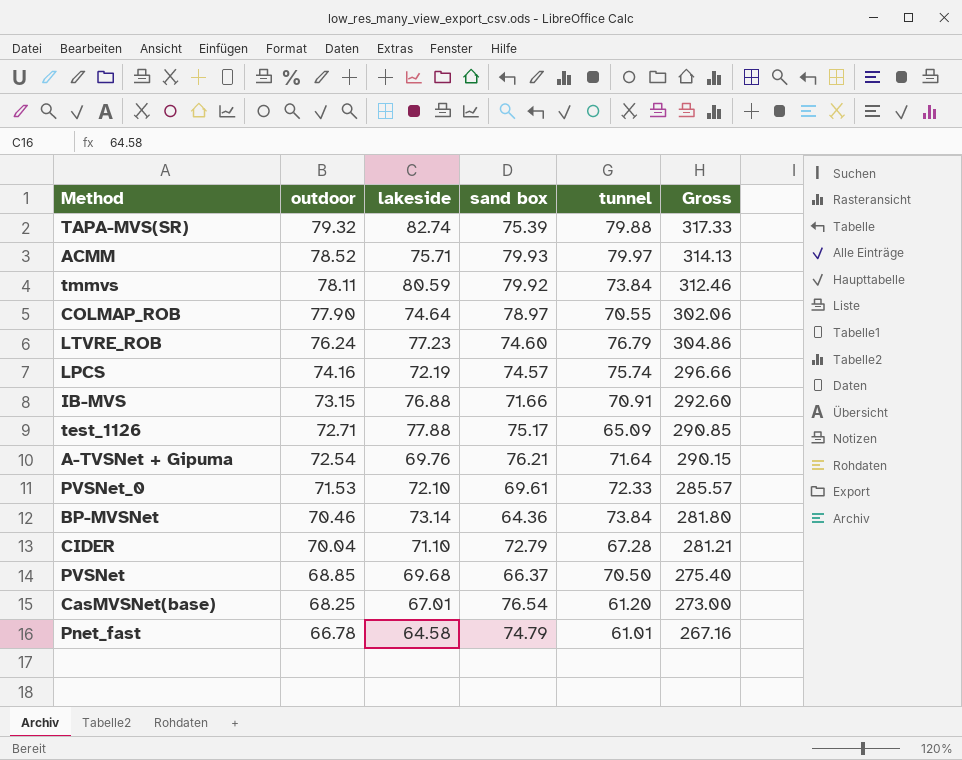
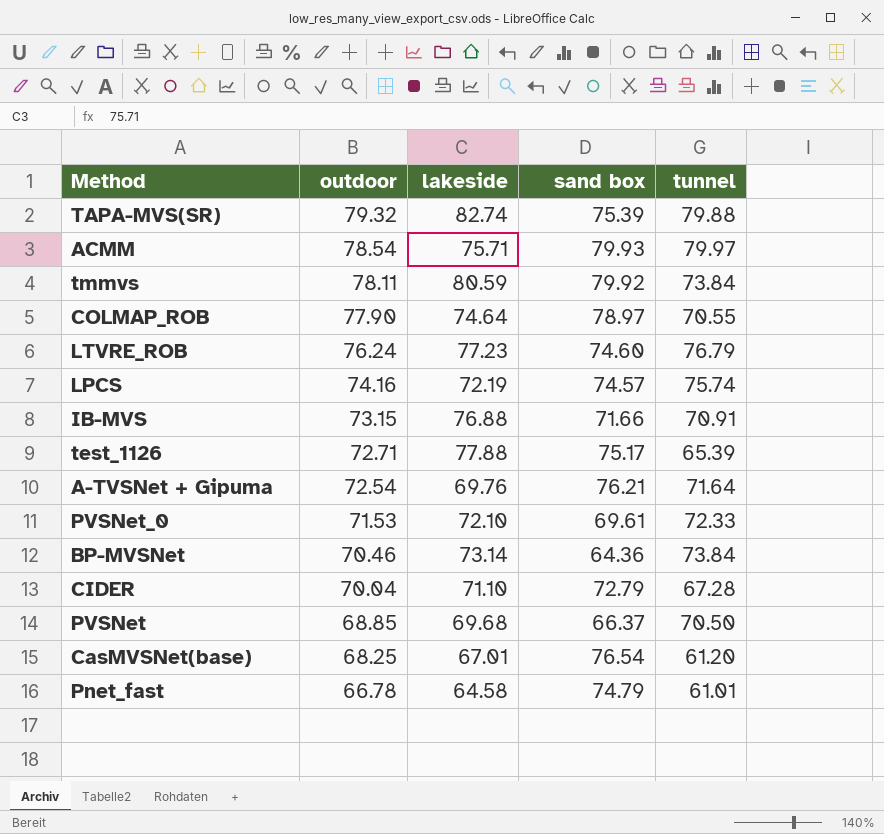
column Gross | formula: [outdoor] + [lakeside] + [sand box] + [tunnel] -> none
ACMM | outdoor: 78.52 -> 78.54
test_1126 | tunnel: 65.09 -> 65.39

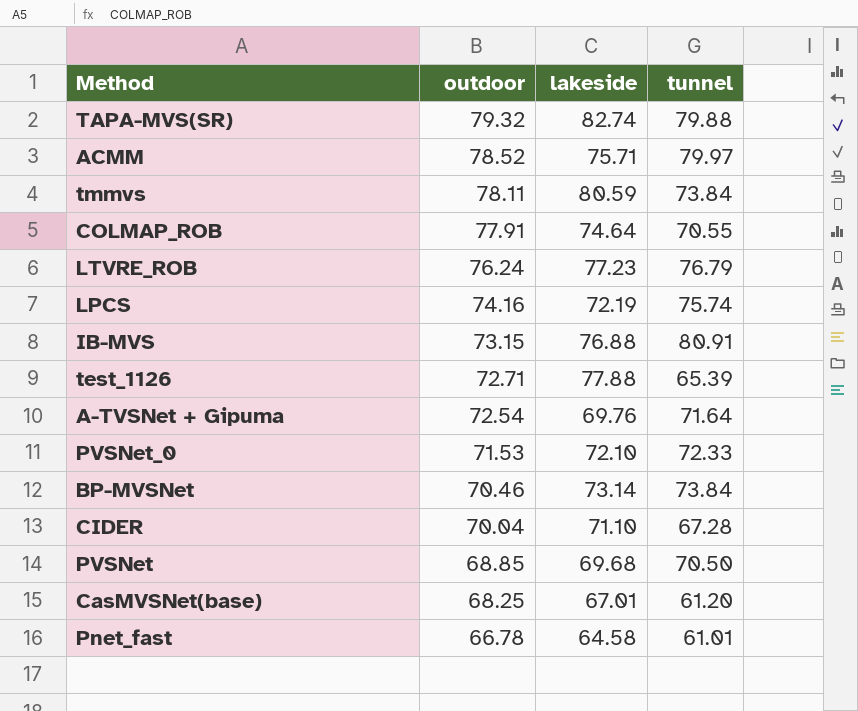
column sand box | position: 4 -> none
ACMM | outdoor: 78.54 -> 78.52
COLMAP_ROB | outdoor: 77.90 -> 77.91
IB-MVS | tunnel: 70.91 -> 80.91

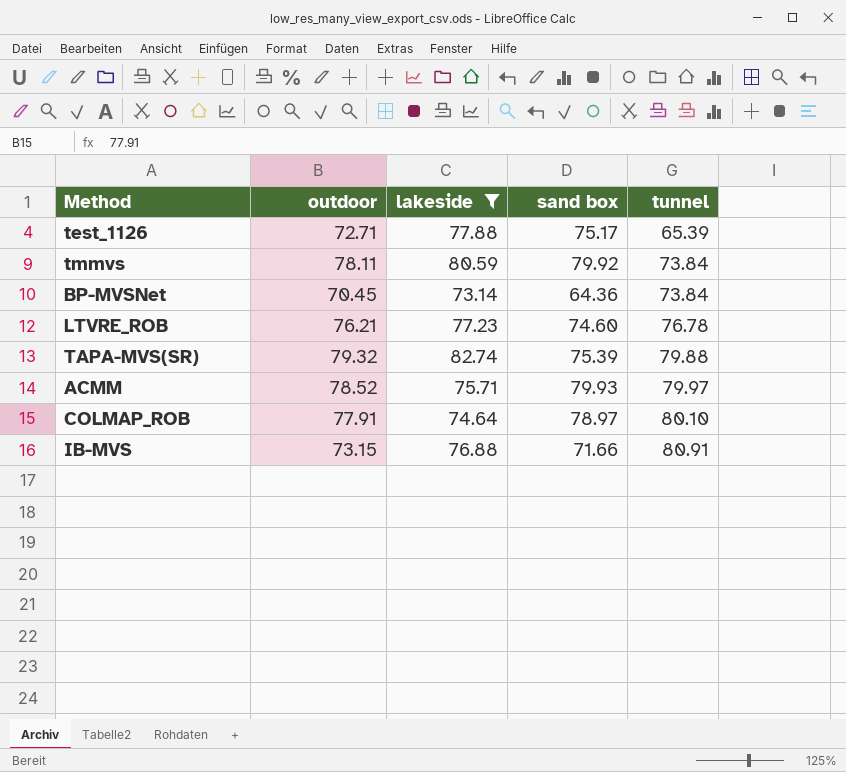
filter: none -> lakeside >= 73.14
row order: outdoor descending -> tunnel ascending
column sand box | position: none -> 4
BP-MVSNet | outdoor: 70.46 -> 70.45
LTVRE_ROB | outdoor: 76.24 -> 76.21
LTVRE_ROB | tunnel: 76.79 -> 76.78
COLMAP_ROB | tunnel: 70.55 -> 80.10

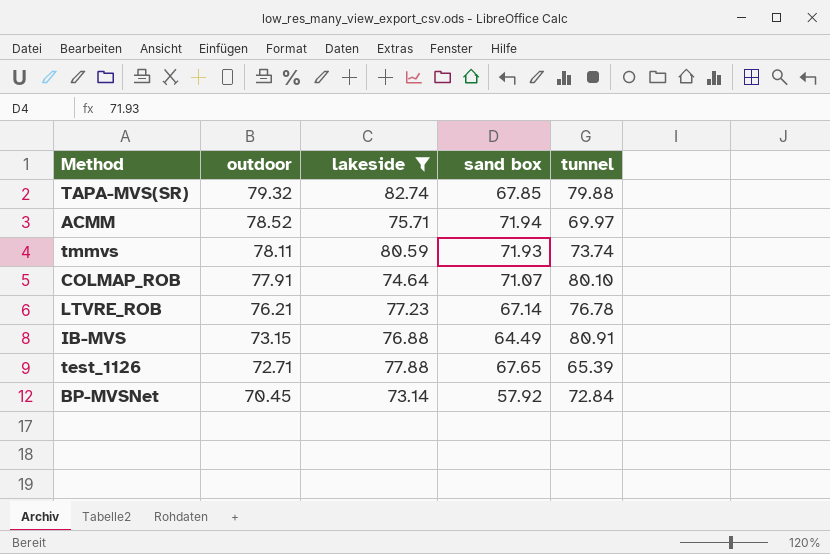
row order: tunnel ascending -> outdoor descending
TAPA-MVS(SR) | sand box: 75.39 -> 67.85
ACMM | sand box: 79.93 -> 71.94
ACMM | tunnel: 79.97 -> 69.97
tmmvs | sand box: 79.92 -> 71.93
tmmvs | tunnel: 73.84 -> 73.74
COLMAP_ROB | sand box: 78.97 -> 71.07
LTVRE_ROB | sand box: 74.60 -> 67.14
IB-MVS | sand box: 71.66 -> 64.49
test_1126 | sand box: 75.17 -> 67.65
BP-MVSNet | sand box: 64.36 -> 57.92
BP-MVSNet | tunnel: 73.84 -> 72.84

